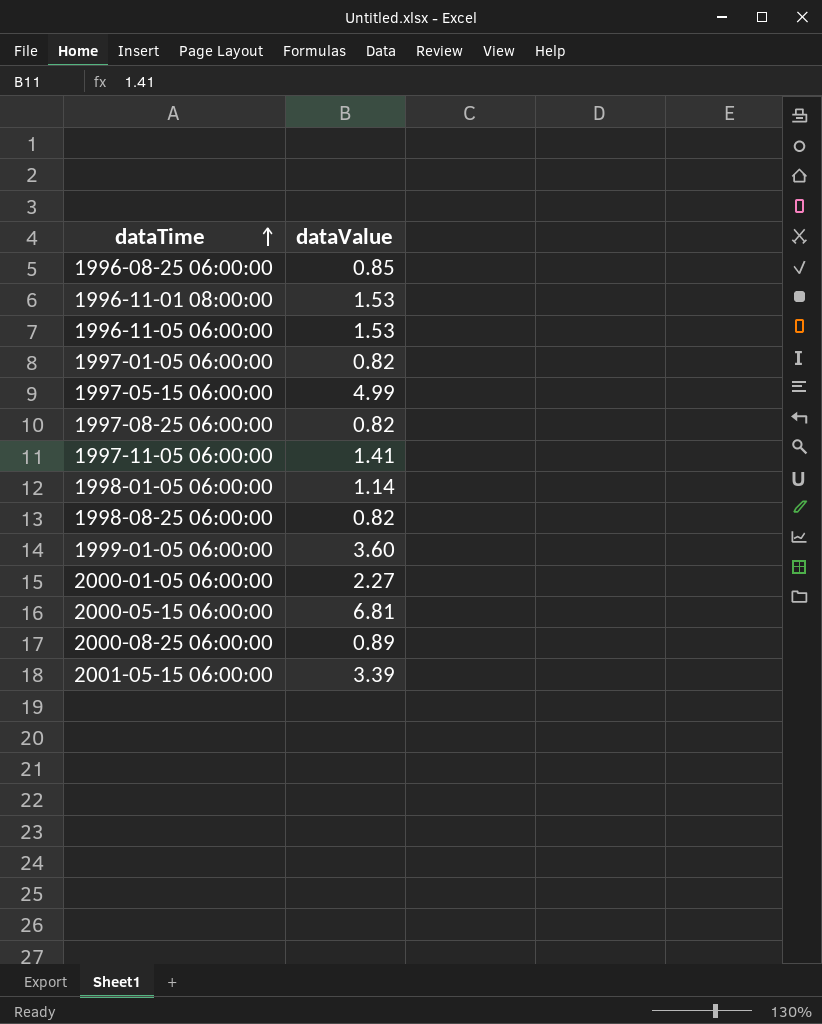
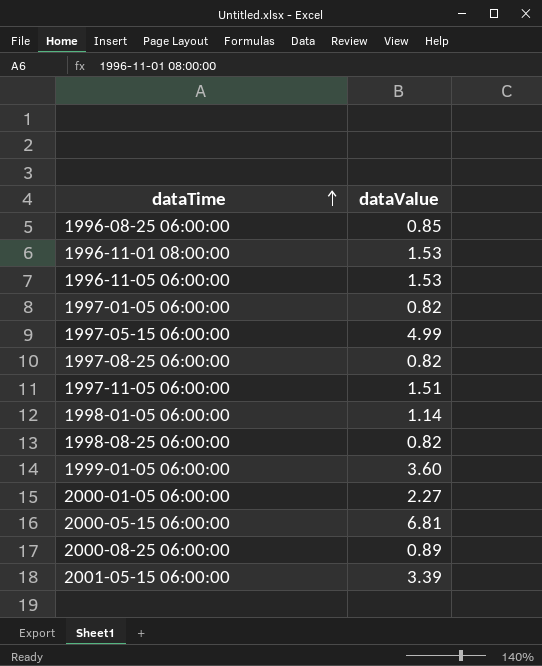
1997-11-05 06:00:00 | dataValue: 1.41 -> 1.51

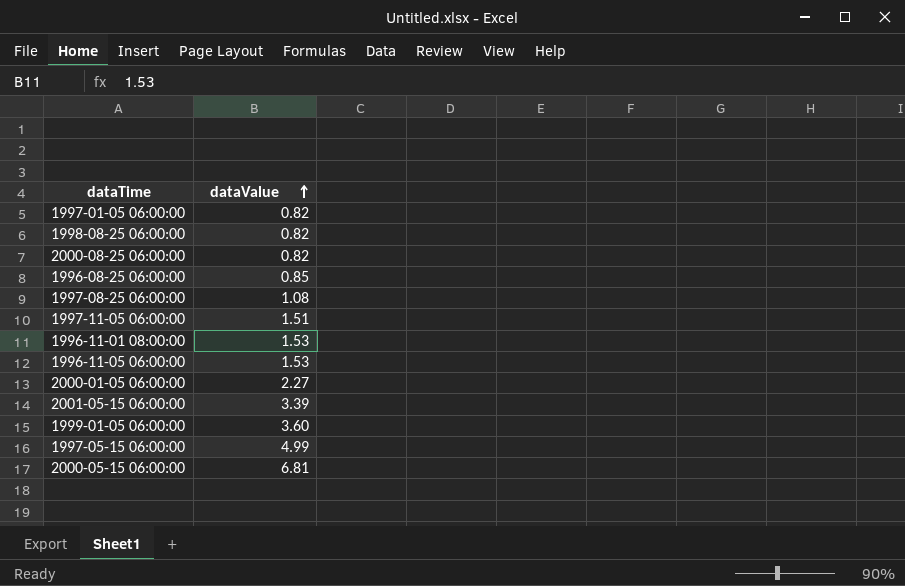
row order: dataTime ascending -> dataValue ascending
row 1998-01-05 06:00:00: 1.14 -> none
2000-08-25 06:00:00 | dataValue: 0.89 -> 0.82
1997-08-25 06:00:00 | dataValue: 0.82 -> 1.08

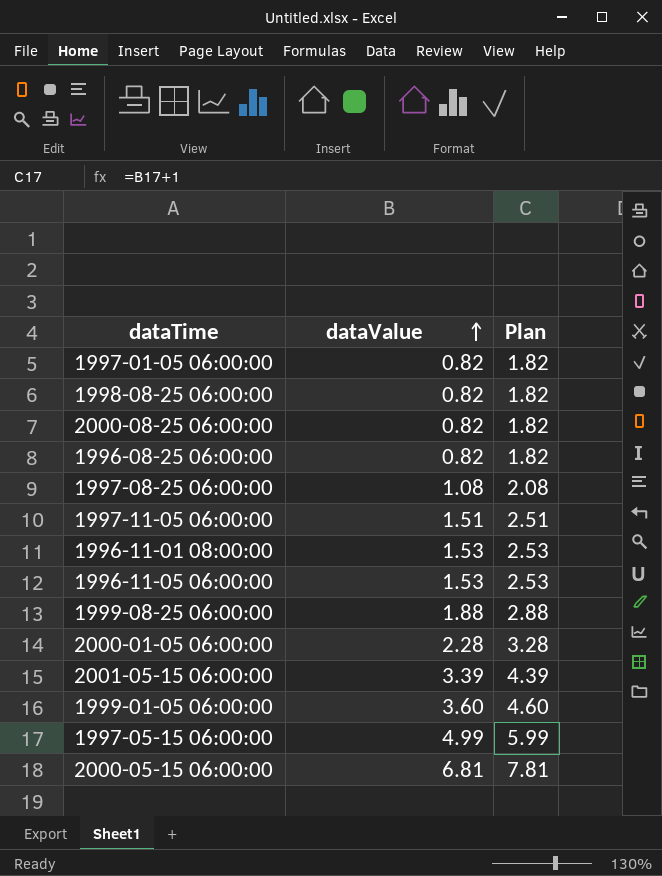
column Plan | formula: none -> [dataValue] + 1
1996-08-25 06:00:00 | dataValue: 0.85 -> 0.82
row 1999-08-25 06:00:00: none -> 1.88 | 2.88
2000-01-05 06:00:00 | dataValue: 2.27 -> 2.28

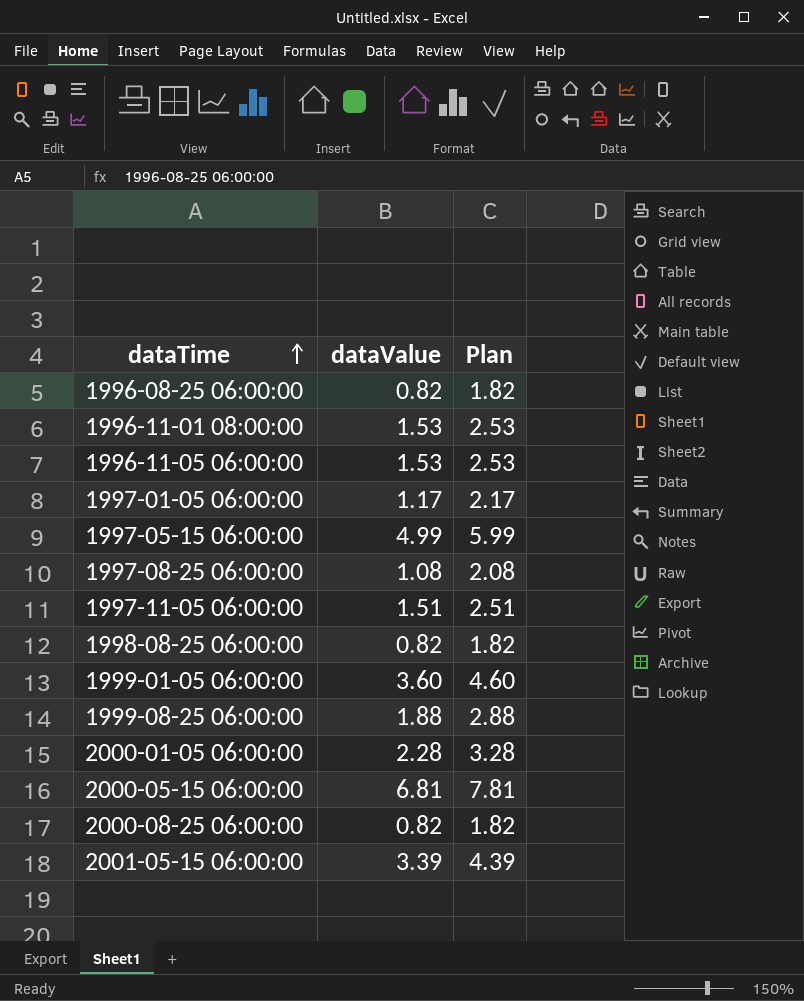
row order: dataValue ascending -> dataTime ascending
1997-01-05 06:00:00 | dataValue: 0.82 -> 1.17
1997-01-05 06:00:00 | Plan: 1.82 -> 2.17

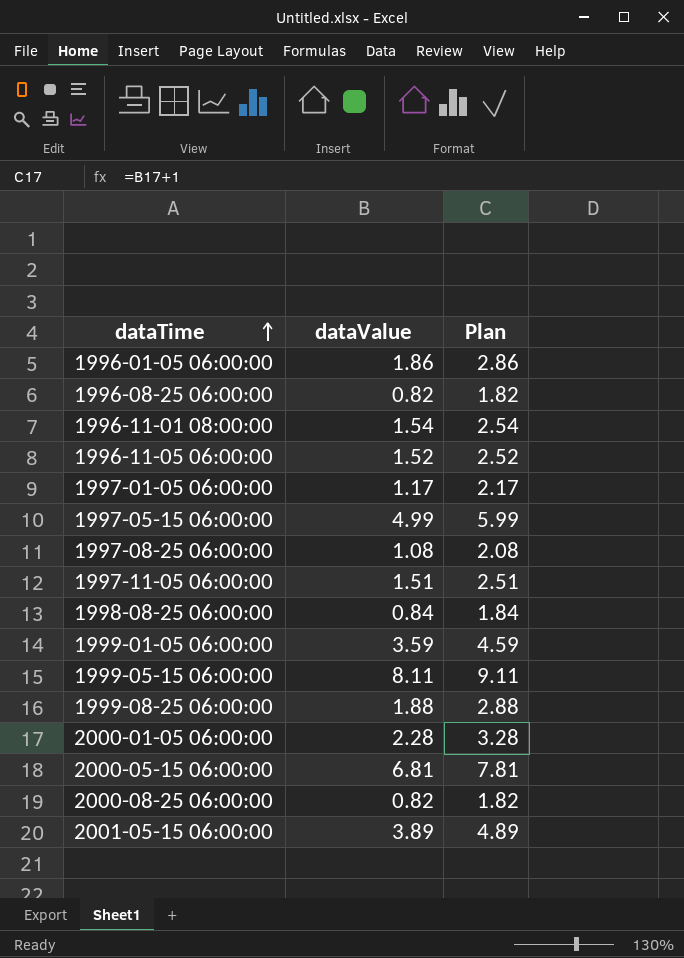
row 1996-01-05 06:00:00: none -> 1.86 | 2.86
1996-11-01 08:00:00 | dataValue: 1.53 -> 1.54
1996-11-01 08:00:00 | Plan: 2.53 -> 2.54
1996-11-05 06:00:00 | dataValue: 1.53 -> 1.52
1996-11-05 06:00:00 | Plan: 2.53 -> 2.52
1998-08-25 06:00:00 | dataValue: 0.82 -> 0.84
1998-08-25 06:00:00 | Plan: 1.82 -> 1.84
1999-01-05 06:00:00 | dataValue: 3.60 -> 3.59
1999-01-05 06:00:00 | Plan: 4.60 -> 4.59
row 1999-05-15 06:00:00: none -> 8.11 | 9.11
2001-05-15 06:00:00 | dataValue: 3.39 -> 3.89
2001-05-15 06:00:00 | Plan: 4.39 -> 4.89

